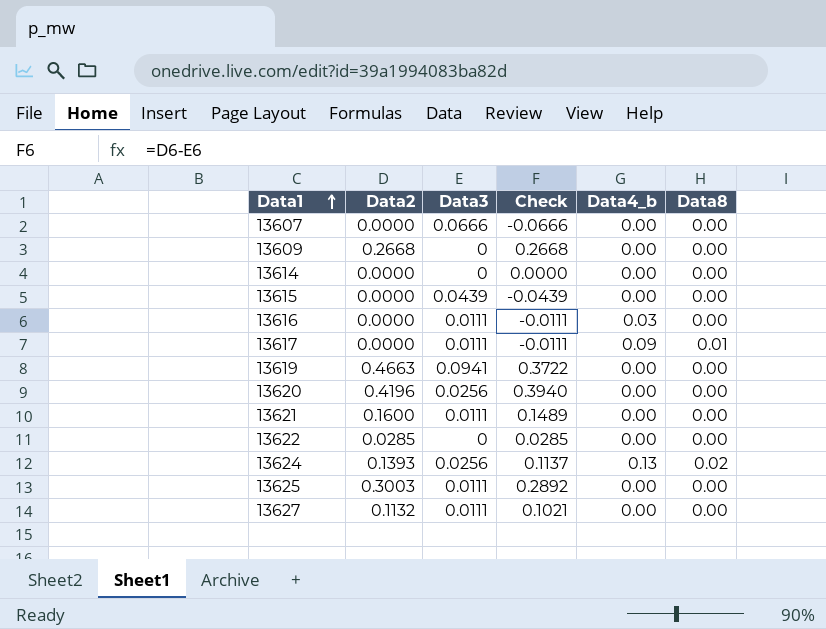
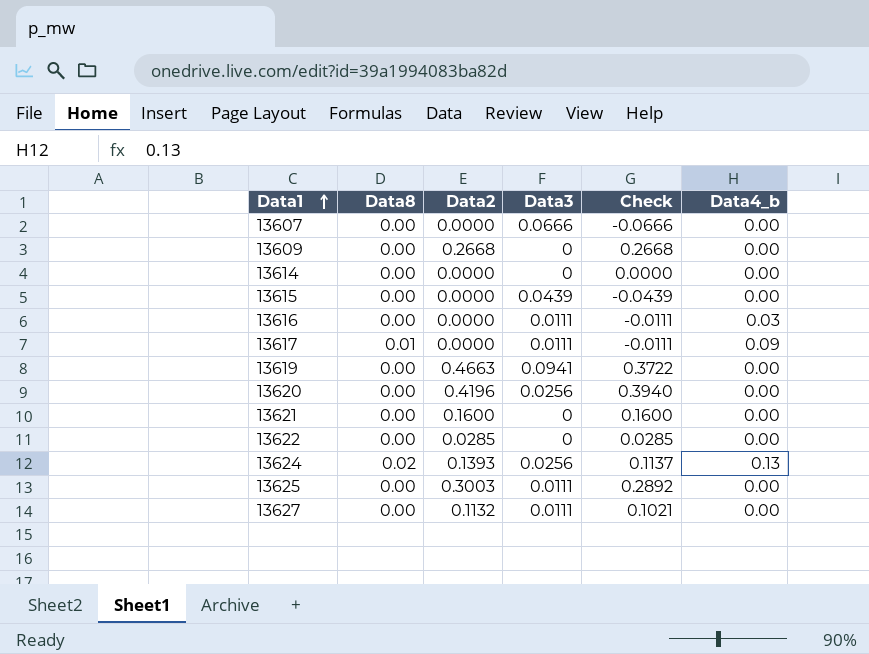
column Data8 | position: 6 -> 2
13621 | Data3: 0.0111 -> 0
13621 | Check: 0.1489 -> 0.1600

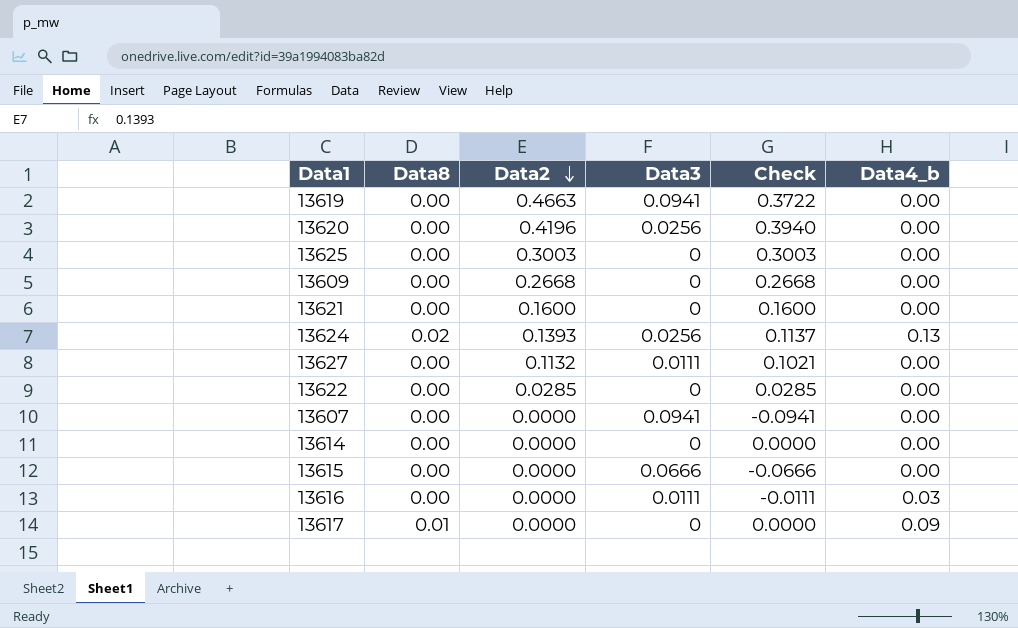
row order: Data1 ascending -> Data2 descending
13625 | Data3: 0.0111 -> 0
13625 | Check: 0.2892 -> 0.3003
13607 | Data3: 0.0666 -> 0.0941
13607 | Check: -0.0666 -> -0.0941
13615 | Data3: 0.0439 -> 0.0666
13615 | Check: -0.0439 -> -0.0666
13617 | Data3: 0.0111 -> 0
13617 | Check: -0.0111 -> 0.0000

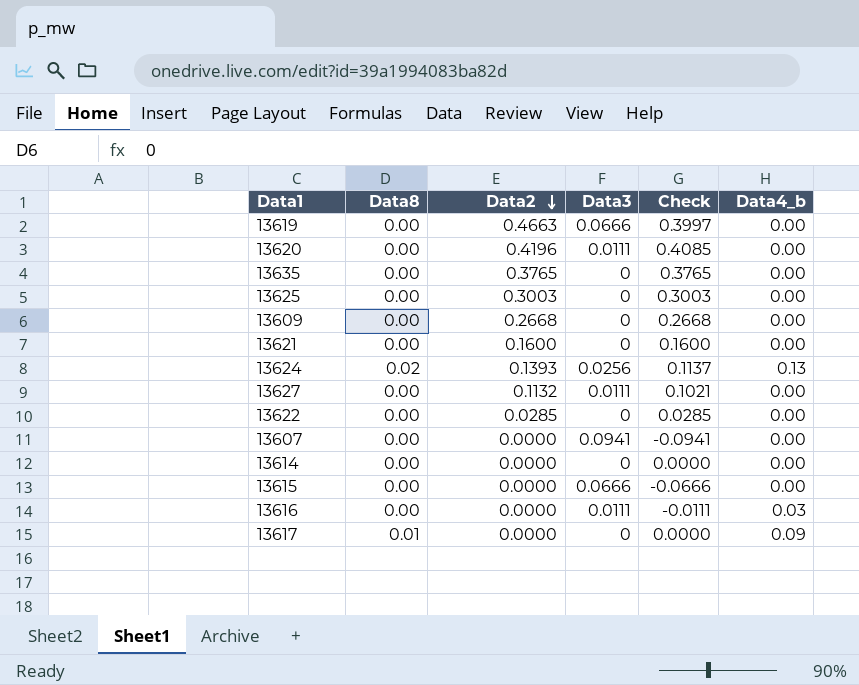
13619 | Data3: 0.0941 -> 0.0666
13619 | Check: 0.3722 -> 0.3997
13620 | Data3: 0.0256 -> 0.0111
13620 | Check: 0.3940 -> 0.4085
row 13635: none -> 0.00 | 0.3765 | 0 | 0.3765 | 0.00

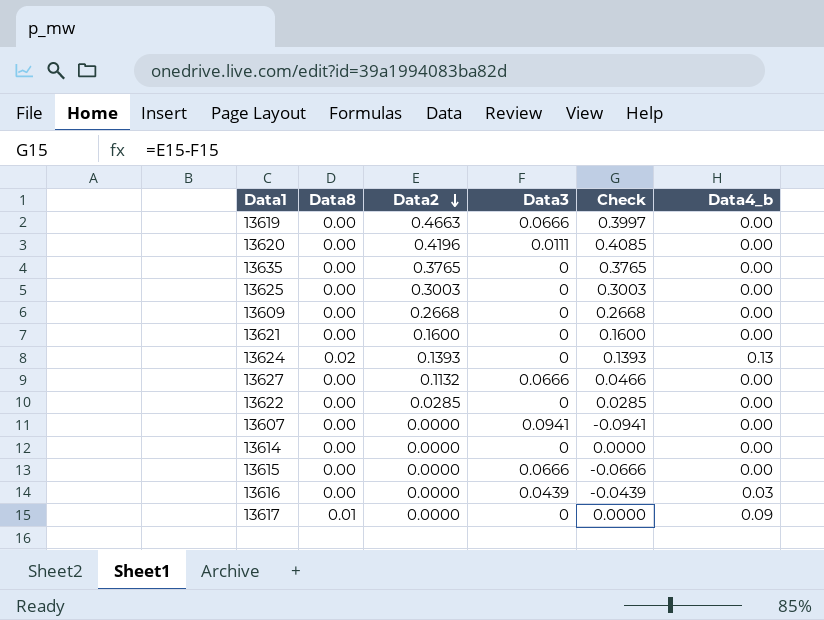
13624 | Data3: 0.0256 -> 0
13624 | Check: 0.1137 -> 0.1393
13627 | Data3: 0.0111 -> 0.0666
13627 | Check: 0.1021 -> 0.0466
13616 | Data3: 0.0111 -> 0.0439
13616 | Check: -0.0111 -> -0.0439

